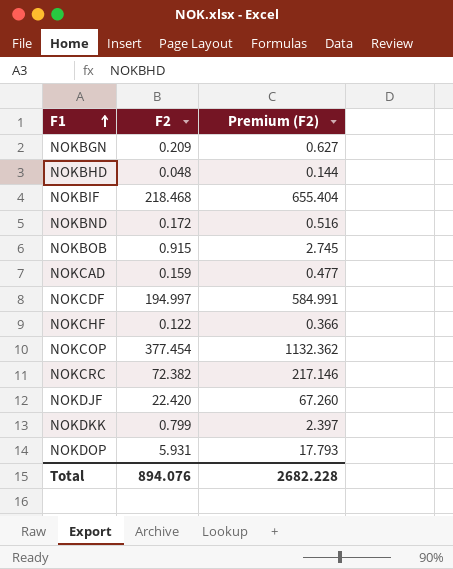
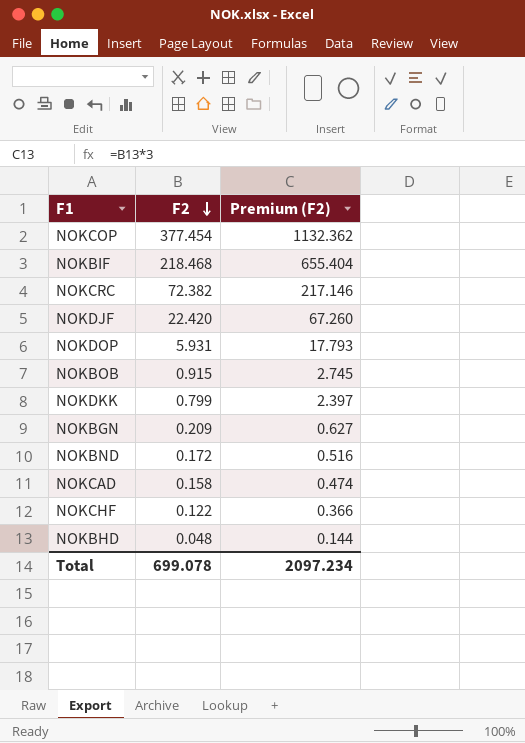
row order: F1 ascending -> F2 descending
row NOKCDF: 194.997 | 584.991 -> none
NOKCAD | F2: 0.159 -> 0.158
NOKCAD | Premium (F2): 0.477 -> 0.474
Total | F2: 894.076 -> 699.078
Total | Premium (F2): 2682.228 -> 2097.234

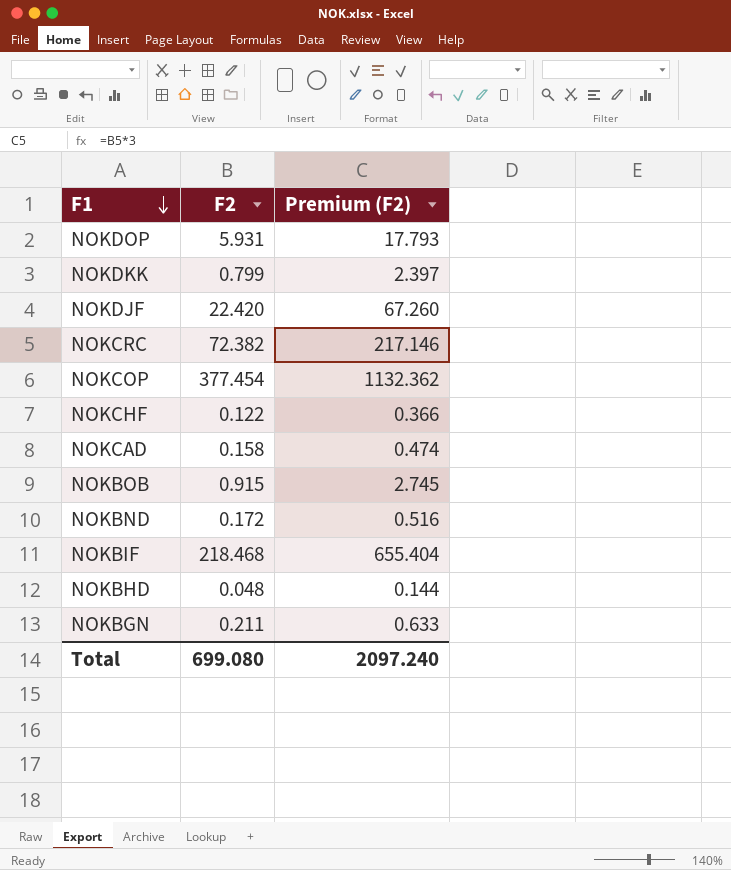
row order: F2 descending -> F1 descending
NOKBGN | F2: 0.209 -> 0.211
NOKBGN | Premium (F2): 0.627 -> 0.633
Total | F2: 699.078 -> 699.080
Total | Premium (F2): 2097.234 -> 2097.240

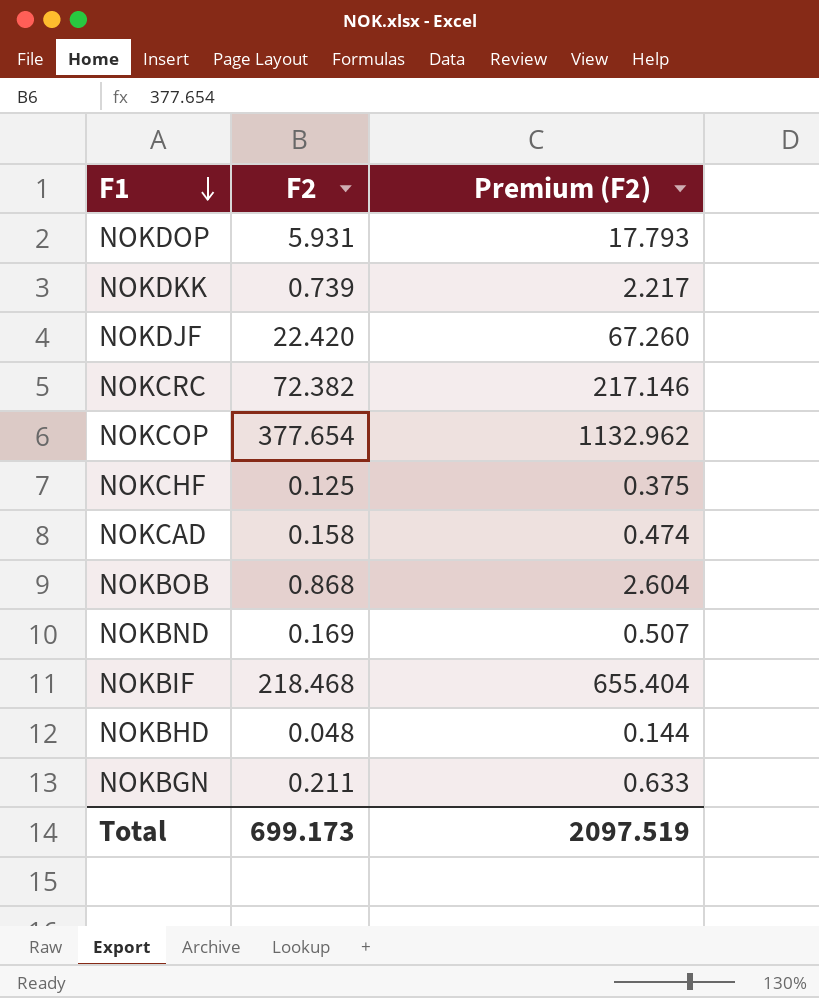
NOKDKK | F2: 0.799 -> 0.739
NOKDKK | Premium (F2): 2.397 -> 2.217
NOKCOP | F2: 377.454 -> 377.654
NOKCOP | Premium (F2): 1132.362 -> 1132.962
NOKCHF | F2: 0.122 -> 0.125
NOKCHF | Premium (F2): 0.366 -> 0.375
NOKBOB | F2: 0.915 -> 0.868
NOKBOB | Premium (F2): 2.745 -> 2.604
NOKBND | F2: 0.172 -> 0.169
NOKBND | Premium (F2): 0.516 -> 0.507
Total | F2: 699.080 -> 699.173
Total | Premium (F2): 2097.240 -> 2097.519

